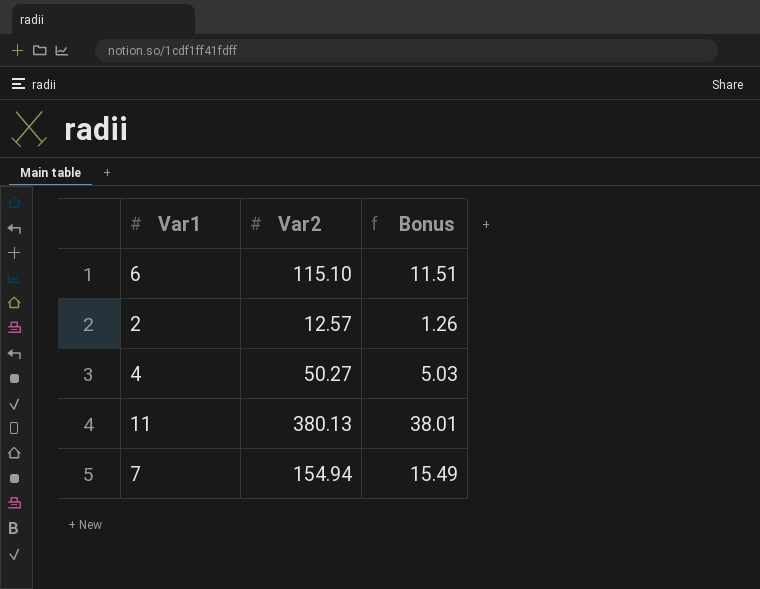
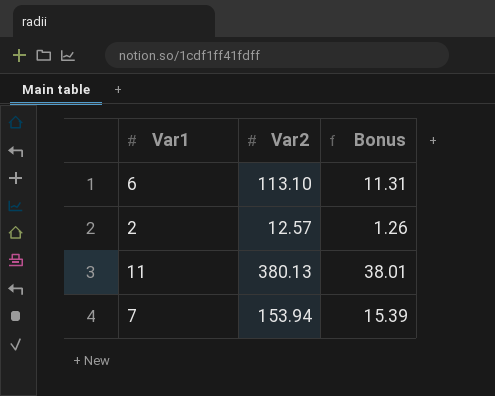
row 4: 50.27 | 5.03 -> none
6 | Var2: 115.10 -> 113.10
6 | Bonus: 11.51 -> 11.31
7 | Var2: 154.94 -> 153.94
7 | Bonus: 15.49 -> 15.39

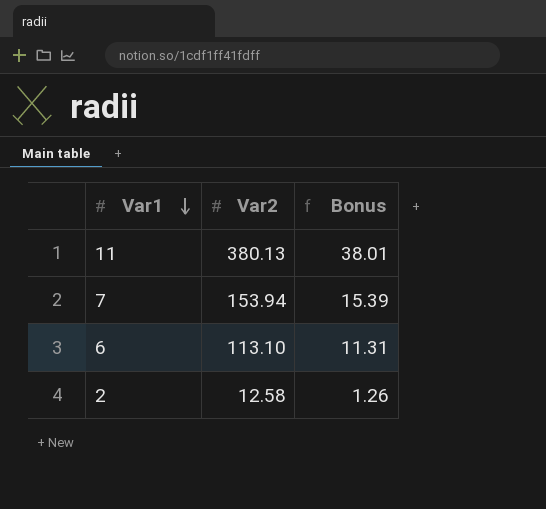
row order: none -> Var1 descending
2 | Var2: 12.57 -> 12.58

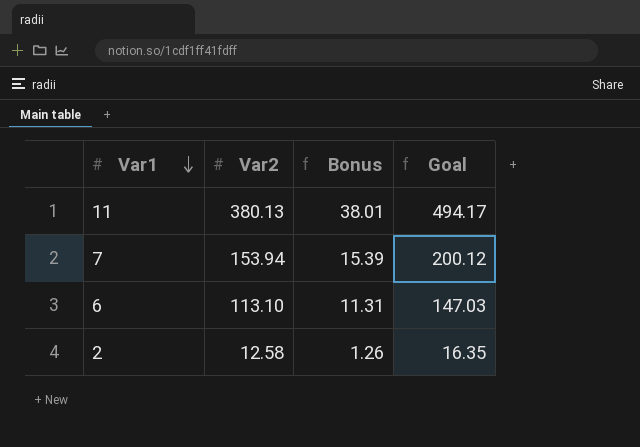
column Goal | formula: none -> [Var2] * 1.3

